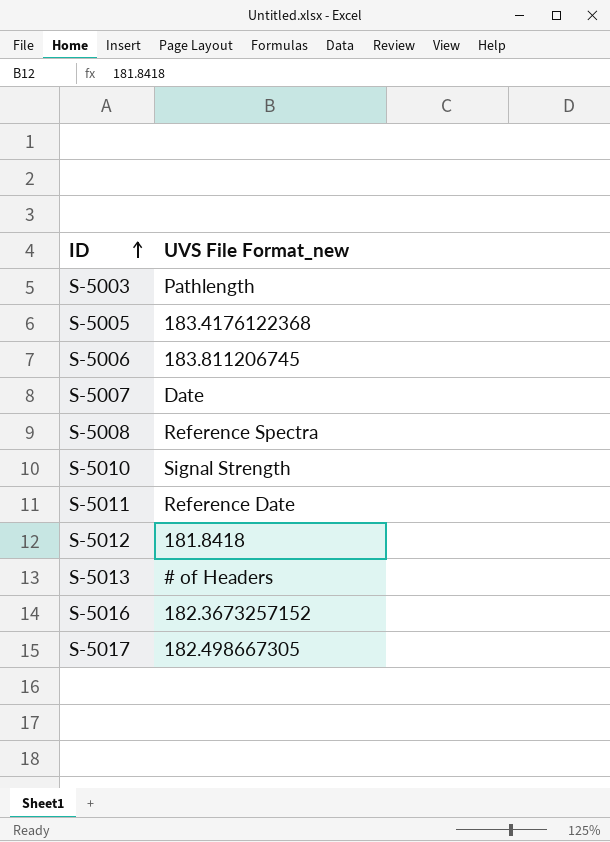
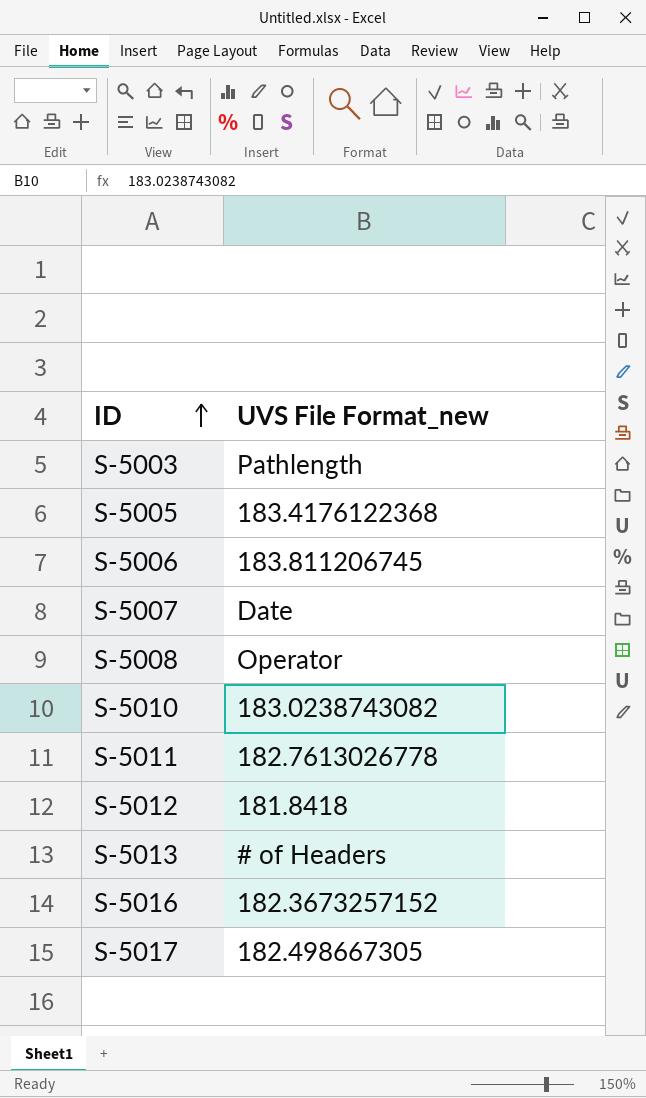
S-5008 | UVS File Format_new: Reference Spectra -> Operator
S-5010 | UVS File Format_new: Signal Strength -> 183.0238743082
S-5011 | UVS File Format_new: Reference Date -> 182.7613026778

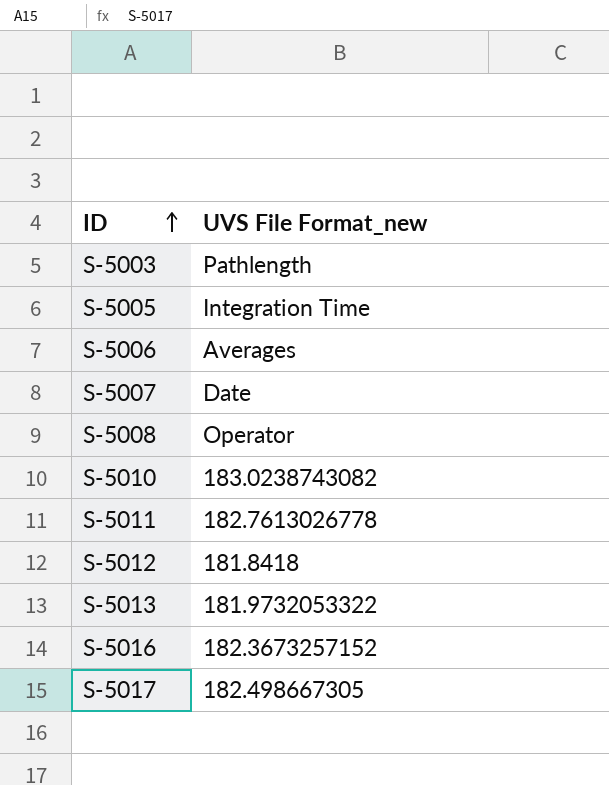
S-5005 | UVS File Format_new: 183.4176122368 -> Integration Time
S-5006 | UVS File Format_new: 183.811206745 -> Averages
S-5013 | UVS File Format_new: # of Headers -> 181.9732053322

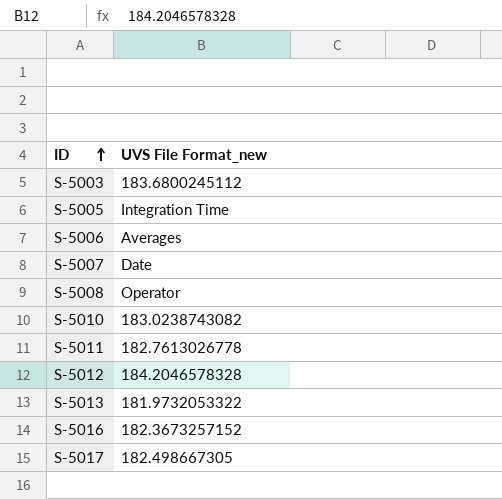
S-5003 | UVS File Format_new: Pathlength -> 183.6800245112
S-5012 | UVS File Format_new: 181.8418 -> 184.2046578328

